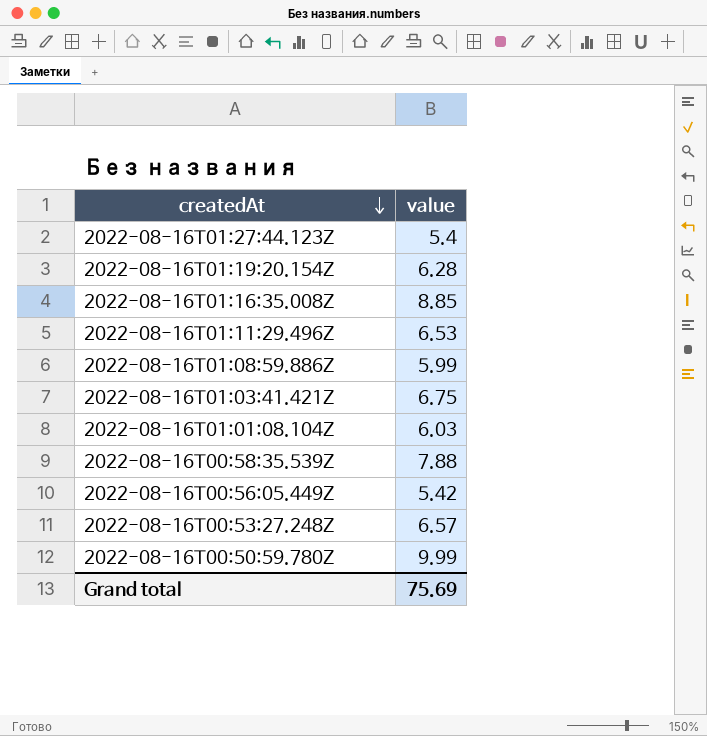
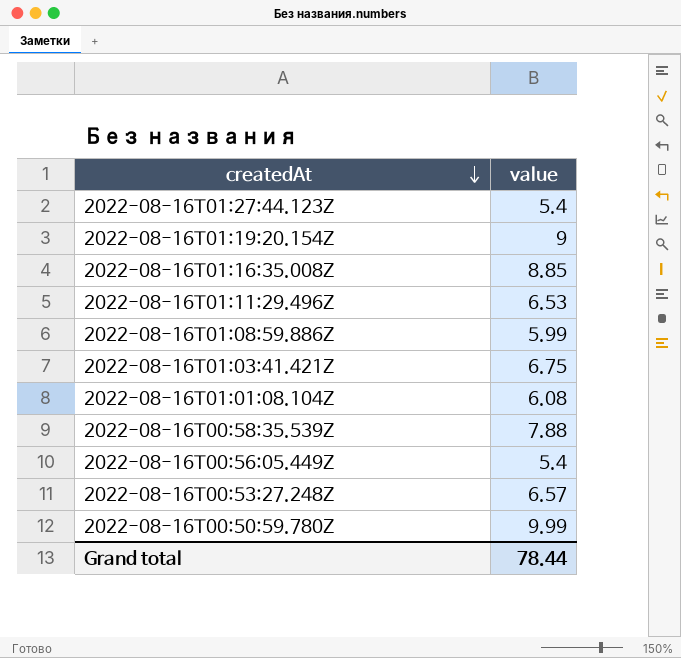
2022-08-16T01:19:20.154Z | value: 6.28 -> 9
2022-08-16T01:01:08.104Z | value: 6.03 -> 6.08
2022-08-16T00:56:05.449Z | value: 5.42 -> 5.4
Grand total | value: 75.69 -> 78.44

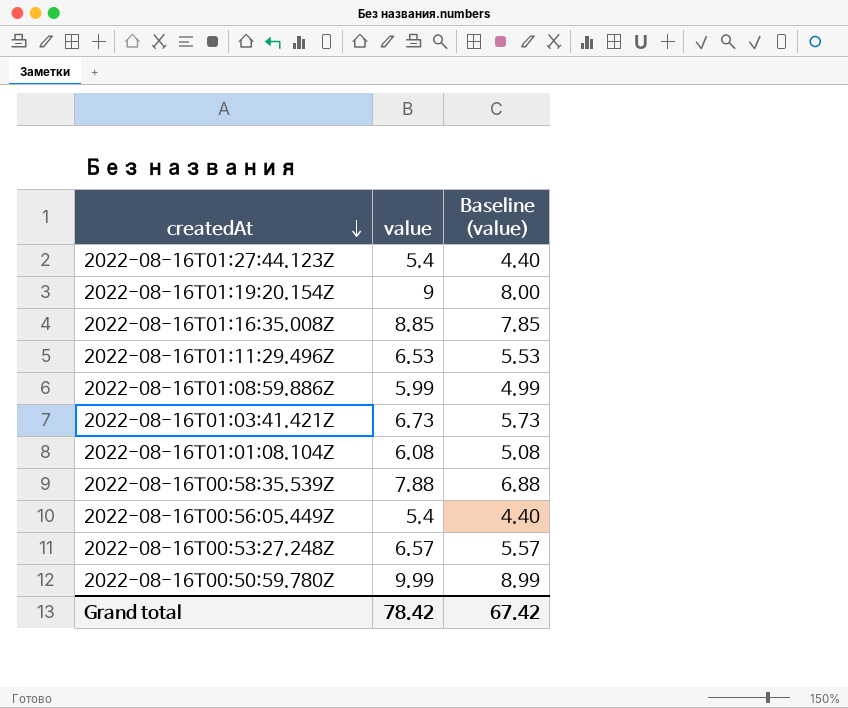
column Baseline (value) | formula: none -> [value] - 1
2022-08-16T01:03:41.421Z | value: 6.75 -> 6.73
Grand total | value: 78.44 -> 78.42

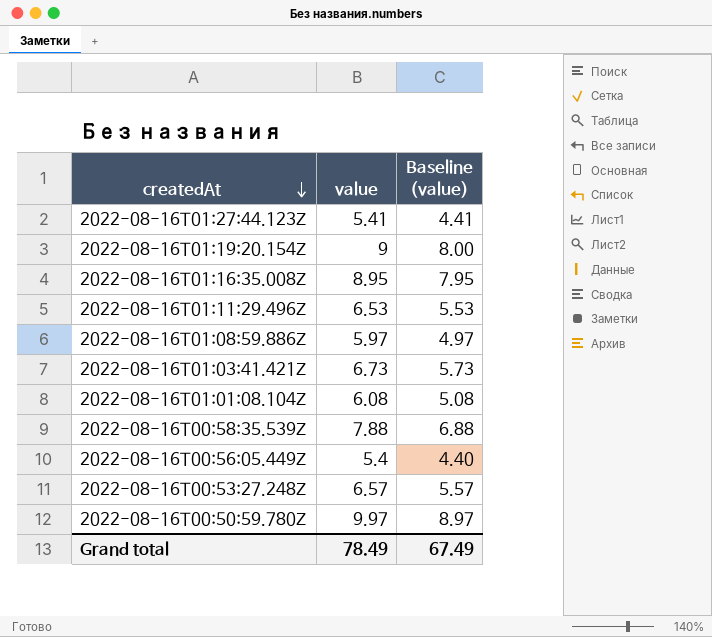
2022-08-16T01:27:44.123Z | value: 5.4 -> 5.41
2022-08-16T01:27:44.123Z | Baseline (value): 4.40 -> 4.41
2022-08-16T01:16:35.008Z | value: 8.85 -> 8.95
2022-08-16T01:16:35.008Z | Baseline (value): 7.85 -> 7.95
2022-08-16T01:08:59.886Z | value: 5.99 -> 5.97
2022-08-16T01:08:59.886Z | Baseline (value): 4.99 -> 4.97
2022-08-16T00:50:59.780Z | value: 9.99 -> 9.97
2022-08-16T00:50:59.780Z | Baseline (value): 8.99 -> 8.97
Grand total | value: 78.42 -> 78.49
Grand total | Baseline (value): 67.42 -> 67.49

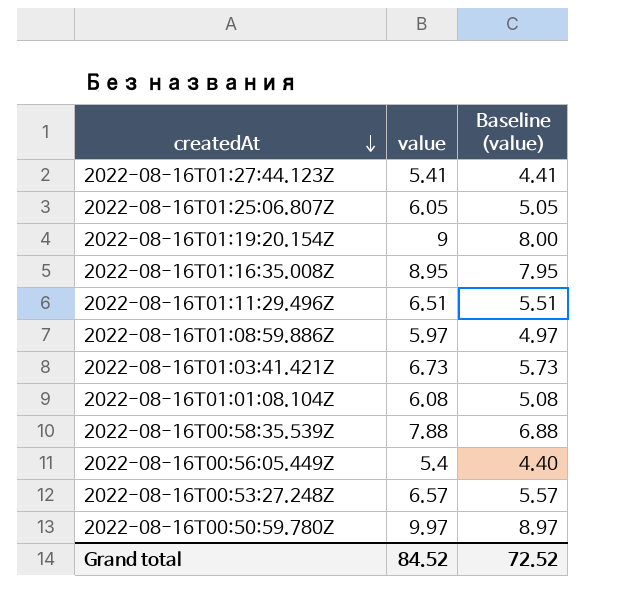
row 2022-08-16T01:25:06.807Z: none -> 6.05 | 5.05
2022-08-16T01:11:29.496Z | value: 6.53 -> 6.51
2022-08-16T01:11:29.496Z | Baseline (value): 5.53 -> 5.51
Grand total | value: 78.49 -> 84.52
Grand total | Baseline (value): 67.49 -> 72.52

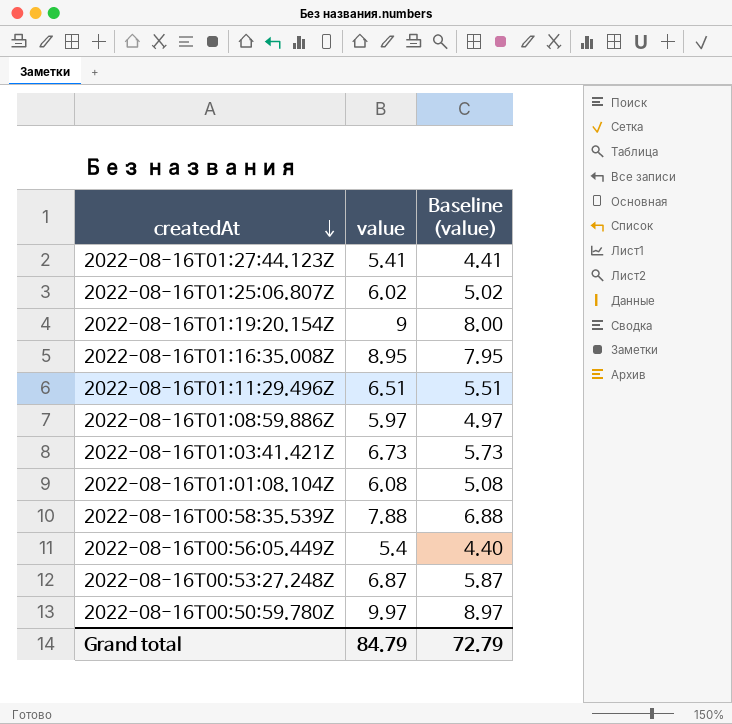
2022-08-16T01:25:06.807Z | value: 6.05 -> 6.02
2022-08-16T01:25:06.807Z | Baseline (value): 5.05 -> 5.02
2022-08-16T00:53:27.248Z | value: 6.57 -> 6.87
2022-08-16T00:53:27.248Z | Baseline (value): 5.57 -> 5.87
Grand total | value: 84.52 -> 84.79
Grand total | Baseline (value): 72.52 -> 72.79

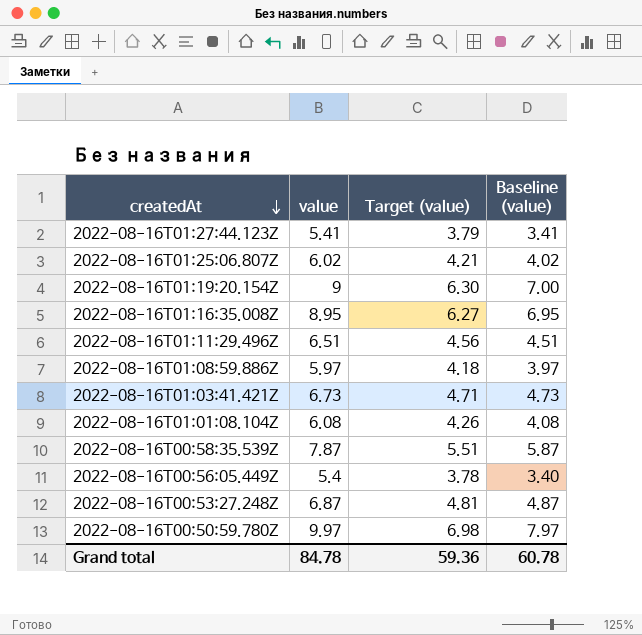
column Target (value) | formula: none -> [value] * 0.7
column Baseline (value) | formula: [value] - 1 -> [value] - 2
2022-08-16T00:58:35.539Z | value: 7.88 -> 7.87
Grand total | value: 84.79 -> 84.78
Grand total | Baseline (value): 72.79 -> 60.78

